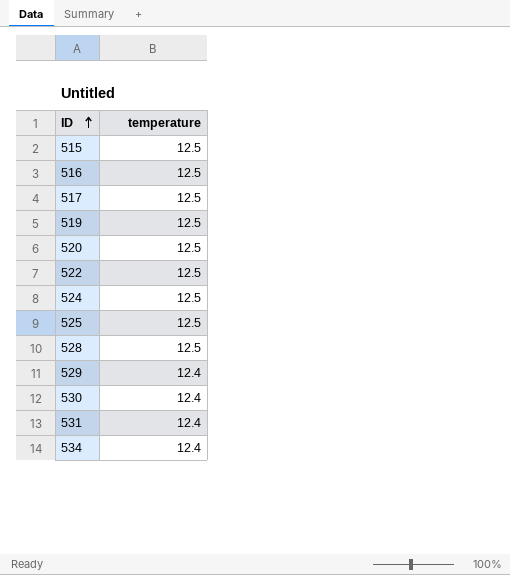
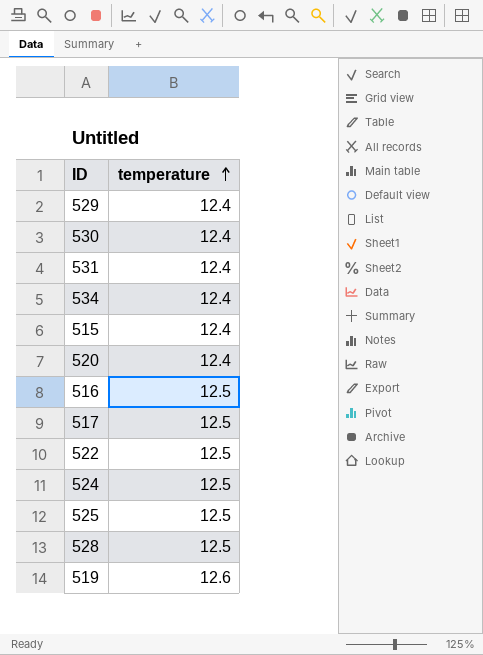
row order: ID ascending -> temperature ascending
515 | temperature: 12.5 -> 12.4
520 | temperature: 12.5 -> 12.4
519 | temperature: 12.5 -> 12.6

